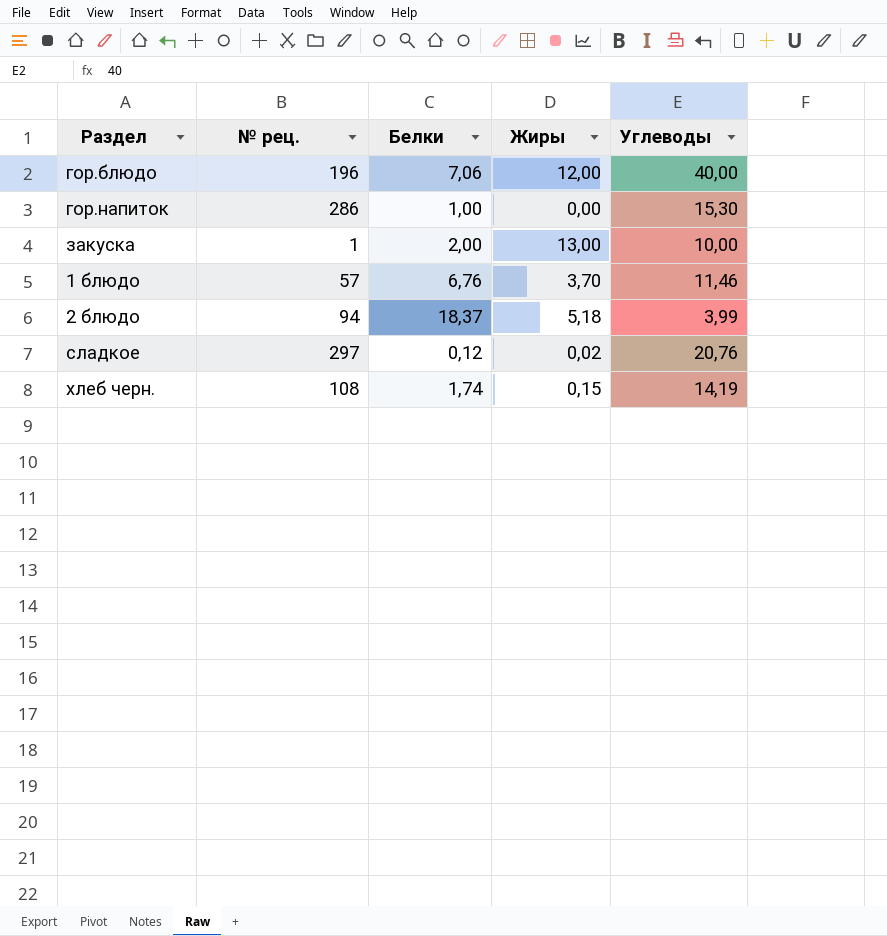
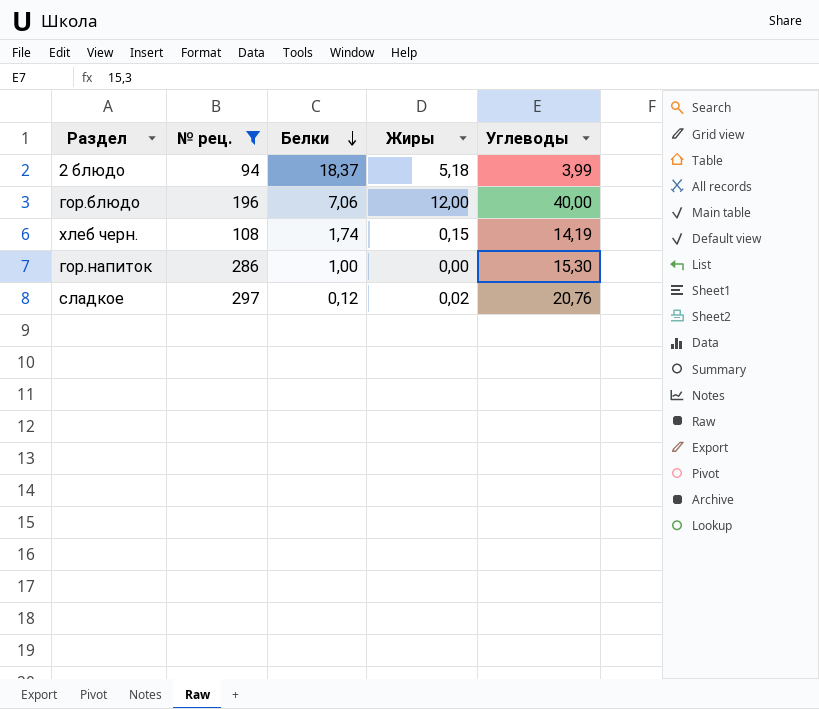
filter: none -> № рец. >= 94
row order: none -> Белки descending

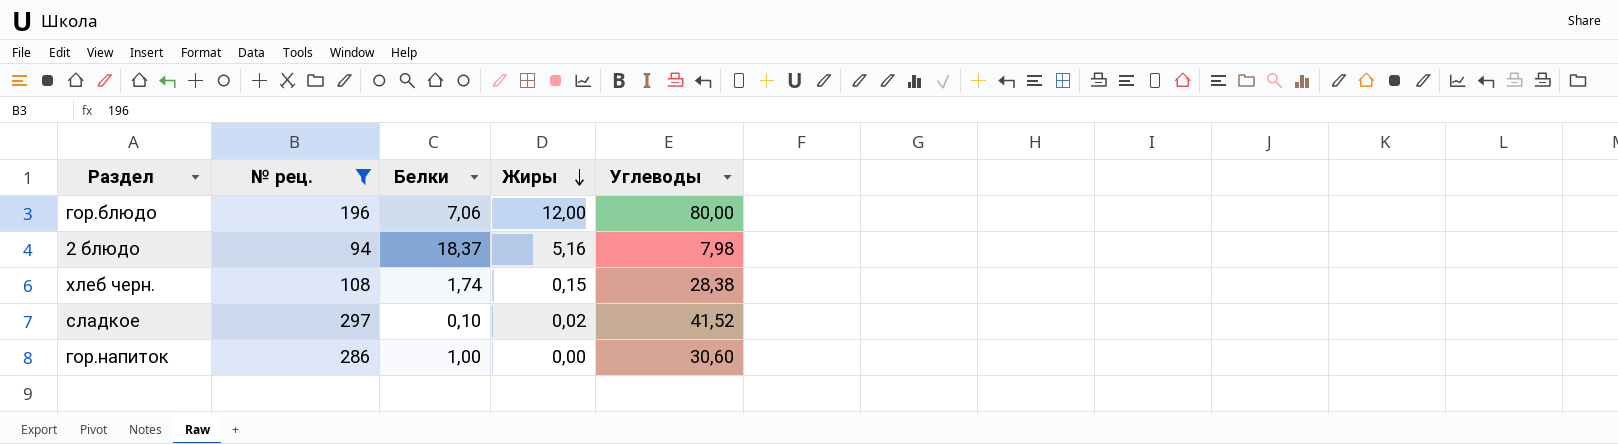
row order: Белки descending -> Жиры descending
гор.блюдо | Углеводы: 40,00 -> 80,00
2 блюдо | Жиры: 5,18 -> 5,16
2 блюдо | Углеводы: 3,99 -> 7,98
хлеб черн. | Углеводы: 14,19 -> 28,38
сладкое | Белки: 0,12 -> 0,10
сладкое | Углеводы: 20,76 -> 41,52
гор.напиток | Углеводы: 15,30 -> 30,60

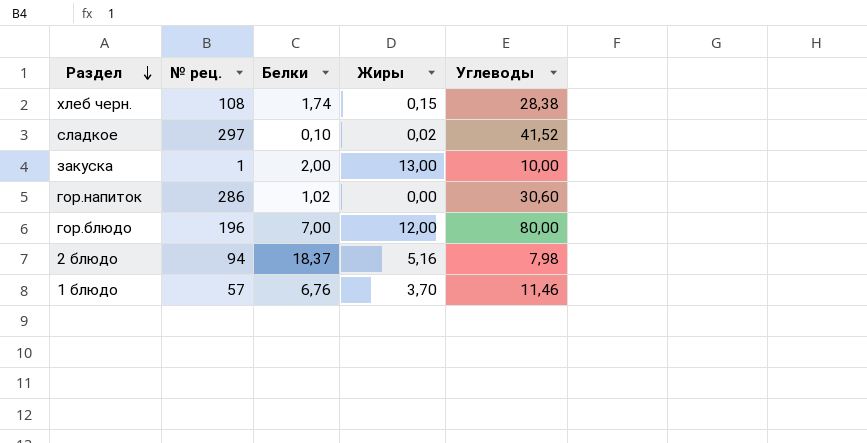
filter: № рец. >= 94 -> none
row order: Жиры descending -> Раздел descending
гор.напиток | Белки: 1,00 -> 1,02
гор.блюдо | Белки: 7,06 -> 7,00

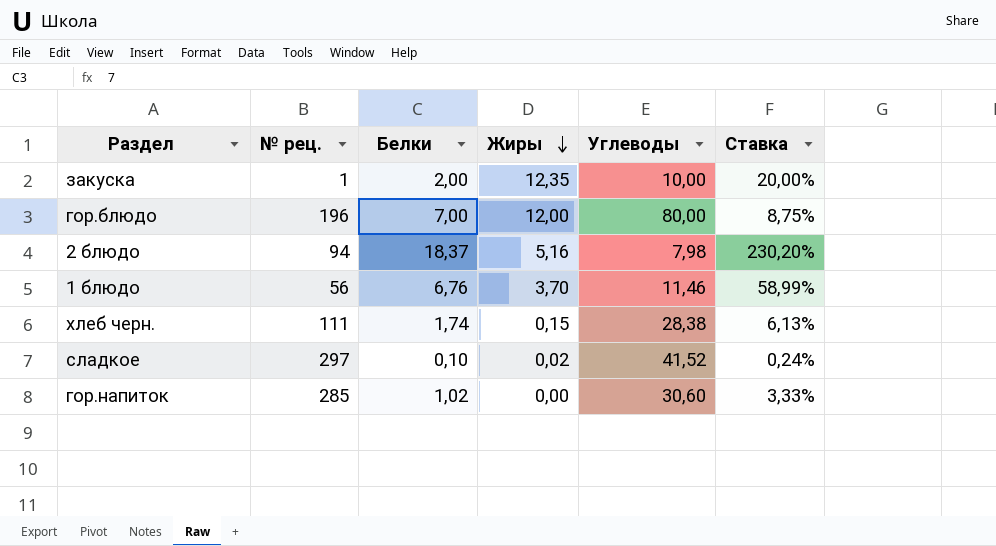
row order: Раздел descending -> Жиры descending
column Ставка | formula: none -> [Белки] / [Углеводы]
закуска | Жиры: 13,00 -> 12,35
1 блюдо | № рец.: 57 -> 56
хлеб черн. | № рец.: 108 -> 111
гор.напиток | № рец.: 286 -> 285

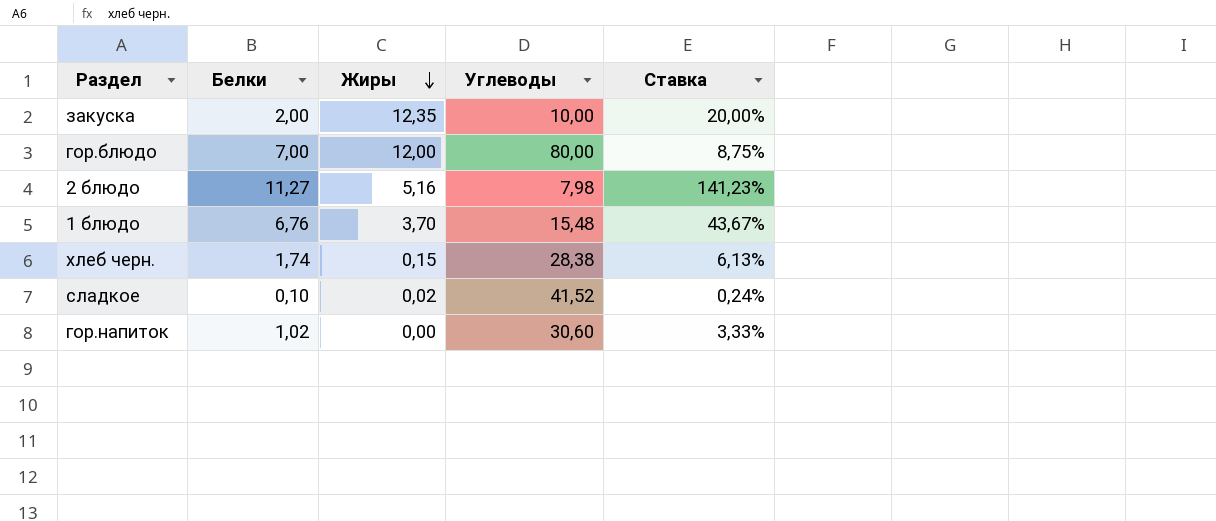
column № рец. | position: 2 -> none
2 блюдо | Белки: 18,37 -> 11,27
2 блюдо | Ставка: 230,20% -> 141,23%
1 блюдо | Углеводы: 11,46 -> 15,48
1 блюдо | Ставка: 58,99% -> 43,67%

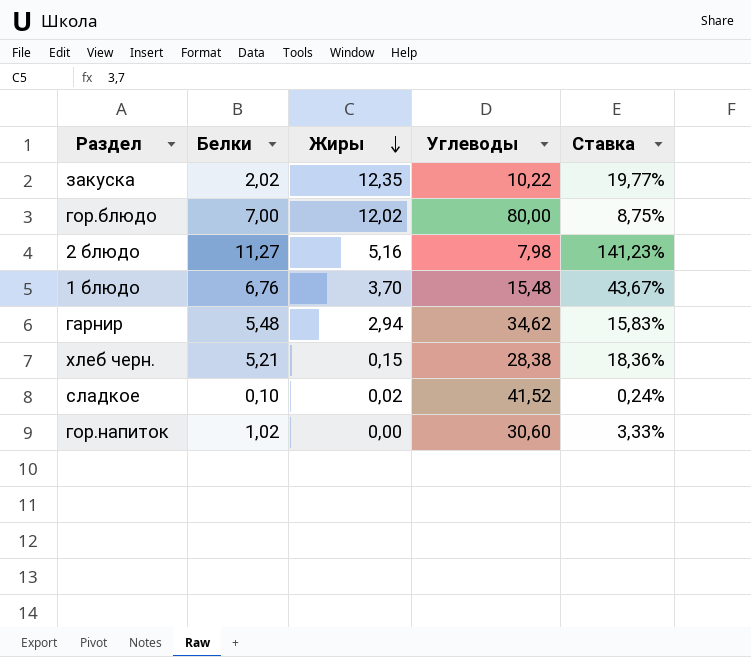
закуска | Белки: 2,00 -> 2,02
закуска | Углеводы: 10,00 -> 10,22
закуска | Ставка: 20,00% -> 19,77%
гор.блюдо | Жиры: 12,00 -> 12,02
row гарнир: none -> 5,48 | 2,94 | 34,62 | 15,83%
хлеб черн. | Белки: 1,74 -> 5,21
хлеб черн. | Ставка: 6,13% -> 18,36%

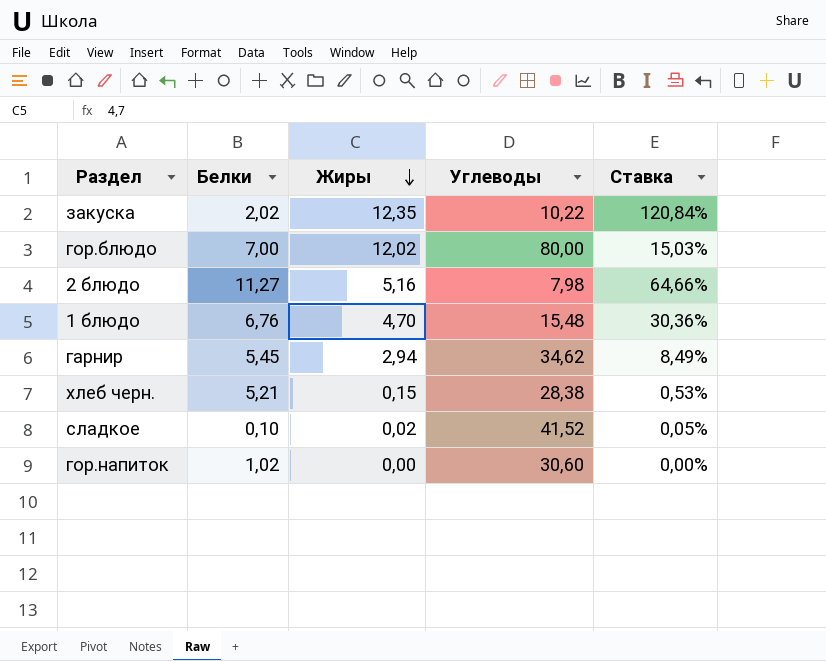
column Ставка | formula: [Белки] / [Углеводы] -> [Жиры] / [Углеводы]
1 блюдо | Жиры: 3,70 -> 4,70
гарнир | Белки: 5,48 -> 5,45

